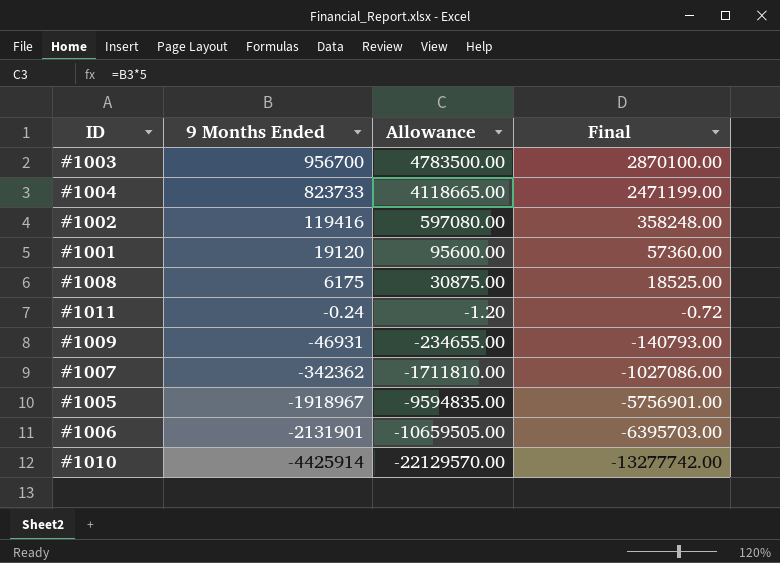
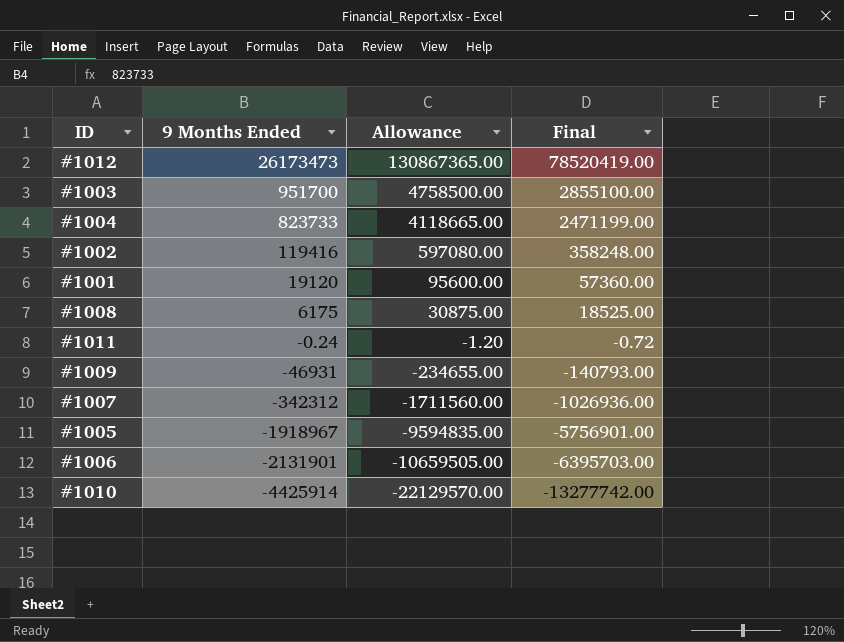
row #1012: none -> 26173473 | 130867365.00 | 78520419.00
#1003 | 9 Months Ended: 956700 -> 951700
#1003 | Allowance: 4783500.00 -> 4758500.00
#1003 | Final: 2870100.00 -> 2855100.00
#1007 | 9 Months Ended: -342362 -> -342312
#1007 | Allowance: -1711810.00 -> -1711560.00
#1007 | Final: -1027086.00 -> -1026936.00

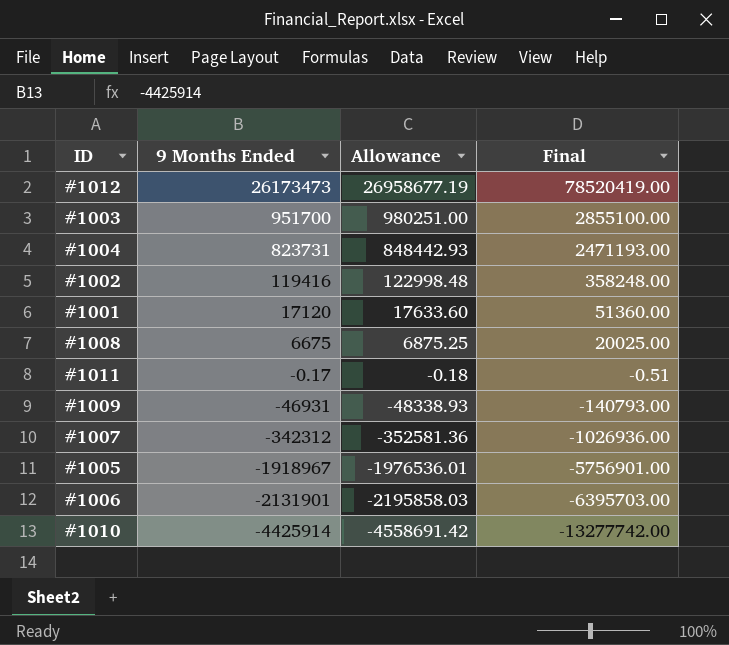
column Allowance | formula: [9 Months Ended] * 5 -> [9 Months Ended] * 1.03
#1004 | 9 Months Ended: 823733 -> 823731
#1004 | Final: 2471199.00 -> 2471193.00
#1001 | 9 Months Ended: 19120 -> 17120
#1001 | Final: 57360.00 -> 51360.00
#1008 | 9 Months Ended: 6175 -> 6675
#1008 | Final: 18525.00 -> 20025.00
#1011 | 9 Months Ended: -0.24 -> -0.17
#1011 | Final: -0.72 -> -0.51

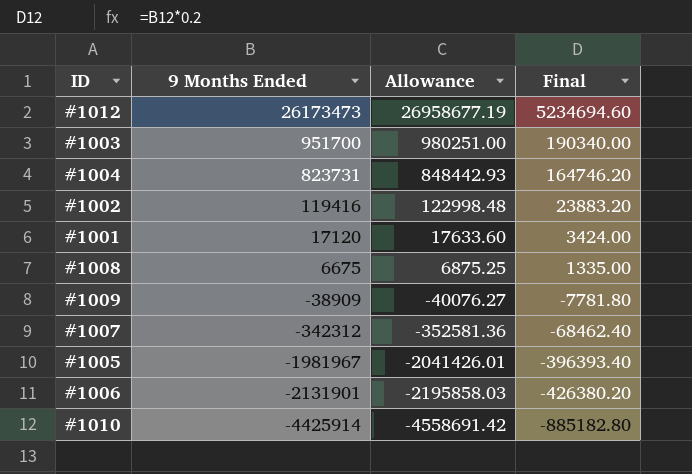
column Final | formula: [9 Months Ended] * 3 -> [9 Months Ended] * 0.2
row #1011: -0.17 | -0.18 | -0.51 -> none
#1009 | 9 Months Ended: -46931 -> -38909
#1009 | Allowance: -48338.93 -> -40076.27
#1005 | 9 Months Ended: -1918967 -> -1981967
#1005 | Allowance: -1976536.01 -> -2041426.01

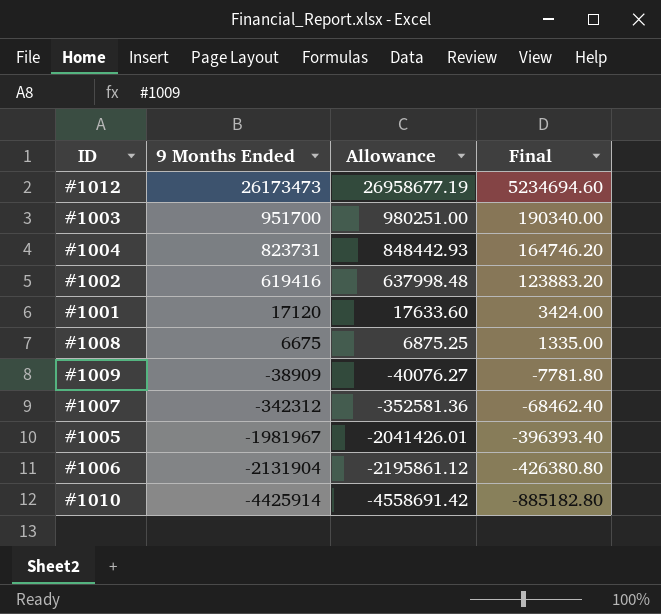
#1002 | 9 Months Ended: 119416 -> 619416
#1002 | Allowance: 122998.48 -> 637998.48
#1002 | Final: 23883.20 -> 123883.20
#1006 | 9 Months Ended: -2131901 -> -2131904
#1006 | Allowance: -2195858.03 -> -2195861.12
#1006 | Final: -426380.20 -> -426380.80

